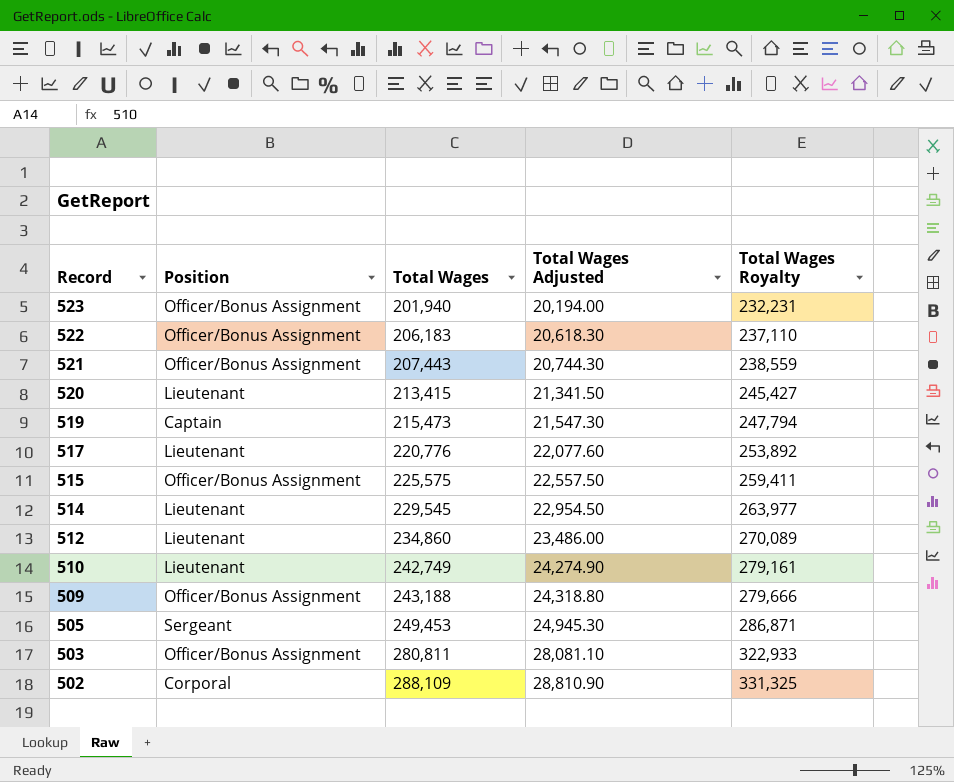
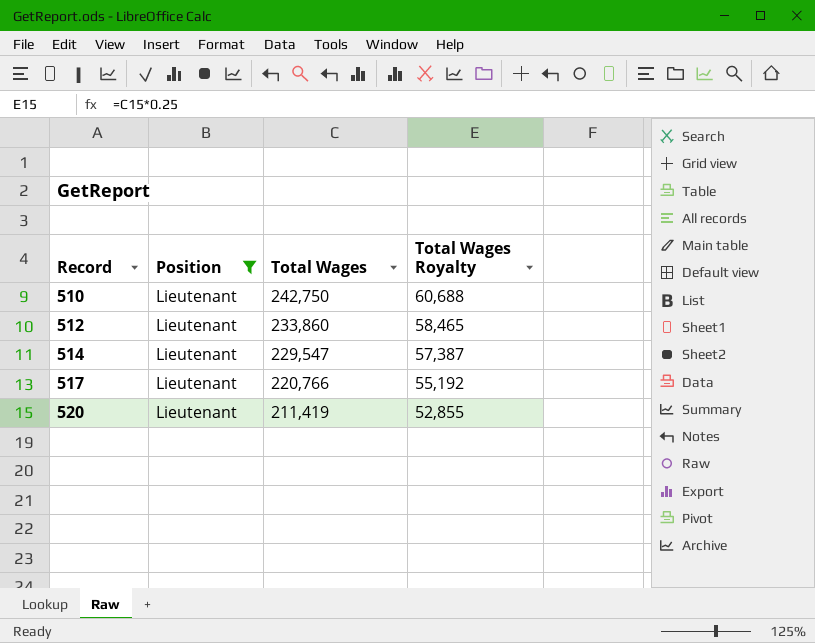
filter: none -> Position = Lieutenant
row order: Record descending -> Record ascending
column Total Wages Adjusted | formula: [Total Wages] * 0.1 -> none
column Total Wages Royalty | formula: [Total Wages] * 1.15 -> [Total Wages] * 0.25
510 | Total Wages: 242,749 -> 242,750
512 | Total Wages: 234,860 -> 233,860
514 | Total Wages: 229,545 -> 229,547
517 | Total Wages: 220,776 -> 220,766
520 | Total Wages: 213,415 -> 211,419

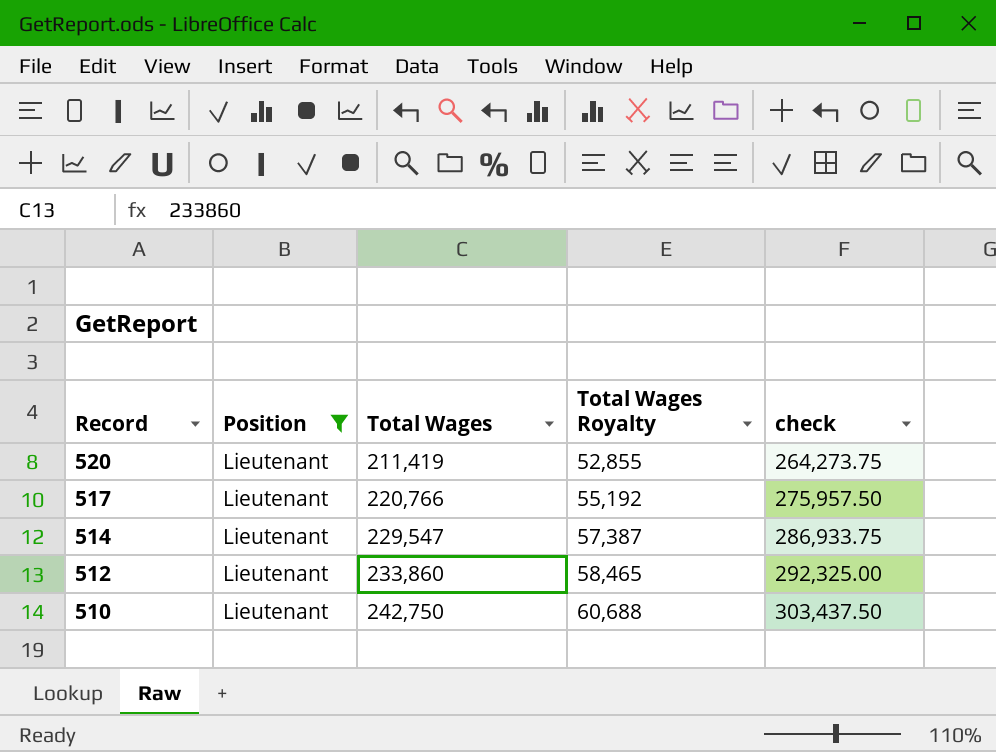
row order: Record ascending -> Record descending
column check | formula: none -> [Total Wages] * 1.25

